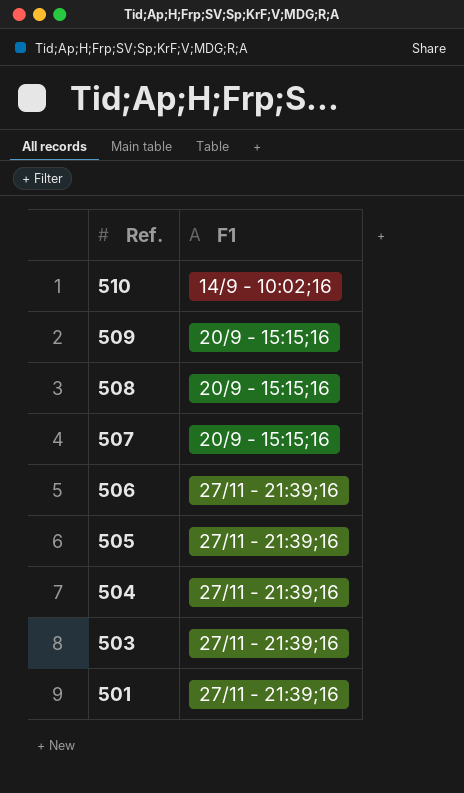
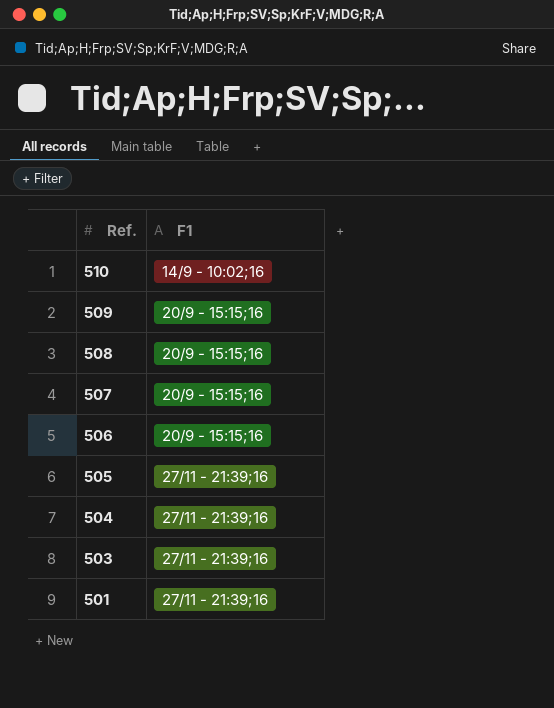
506 | F1: 27/11 - 21:39;16 -> 20/9 - 15:15;16

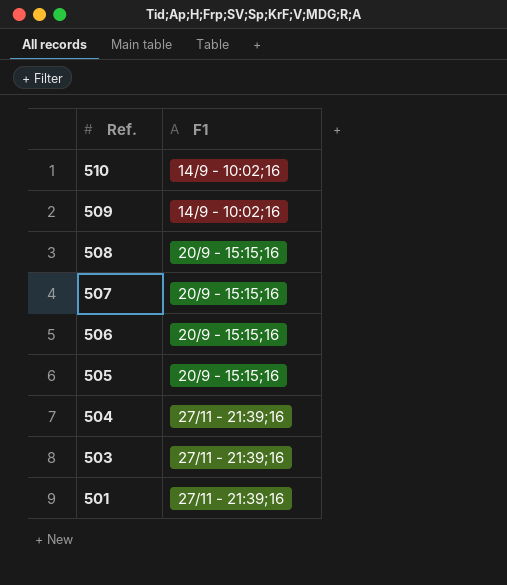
509 | F1: 20/9 - 15:15;16 -> 14/9 - 10:02;16
505 | F1: 27/11 - 21:39;16 -> 20/9 - 15:15;16

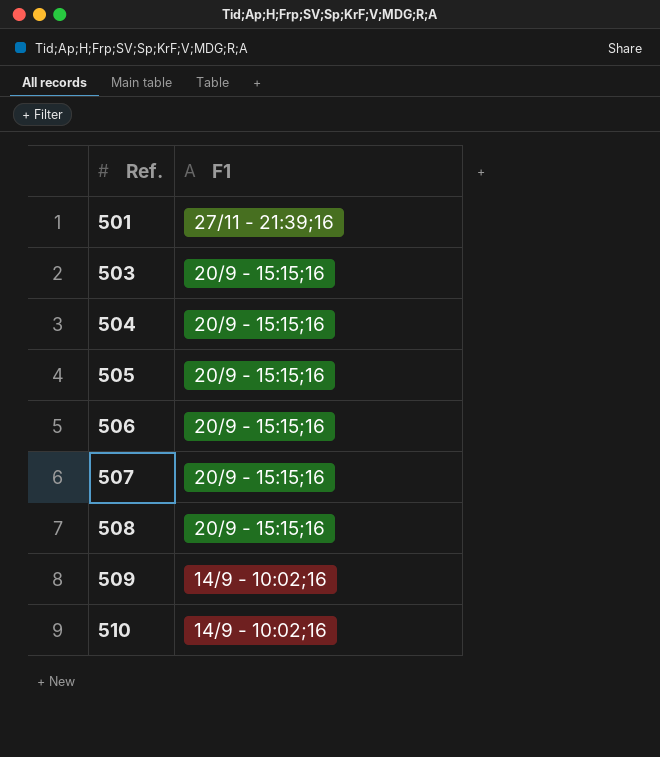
row order: Ref. descending -> Ref. ascending
503 | F1: 27/11 - 21:39;16 -> 20/9 - 15:15;16
504 | F1: 27/11 - 21:39;16 -> 20/9 - 15:15;16

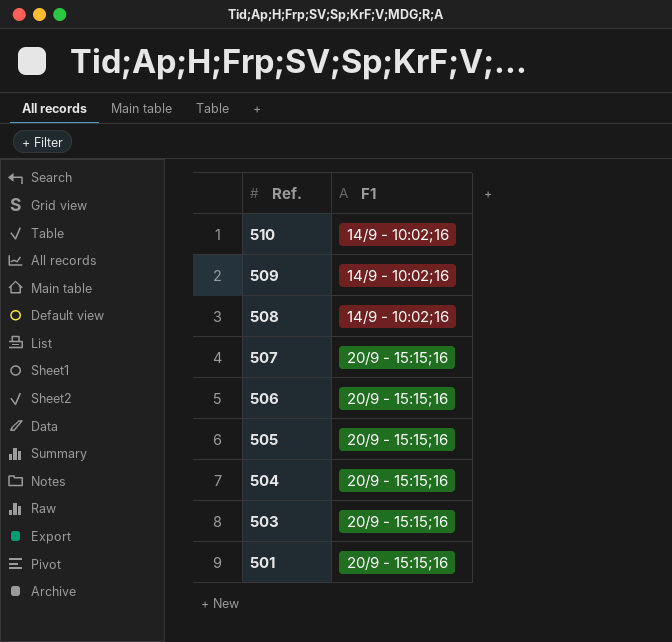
row order: Ref. ascending -> Ref. descending
508 | F1: 20/9 - 15:15;16 -> 14/9 - 10:02;16
501 | F1: 27/11 - 21:39;16 -> 20/9 - 15:15;16

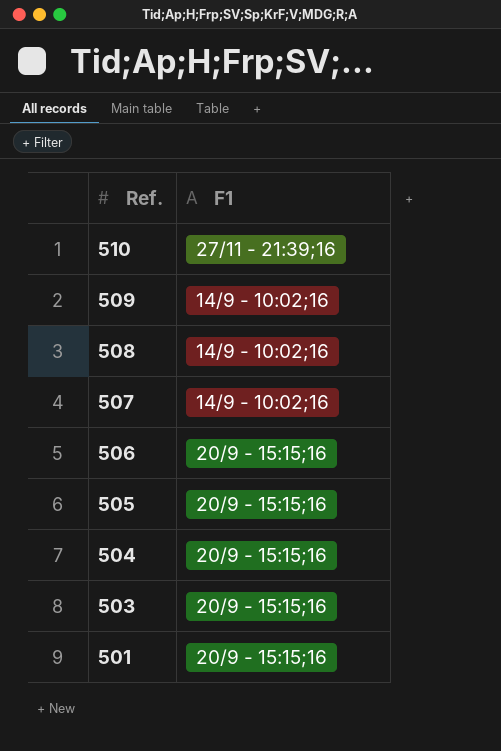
510 | F1: 14/9 - 10:02;16 -> 27/11 - 21:39;16
507 | F1: 20/9 - 15:15;16 -> 14/9 - 10:02;16

